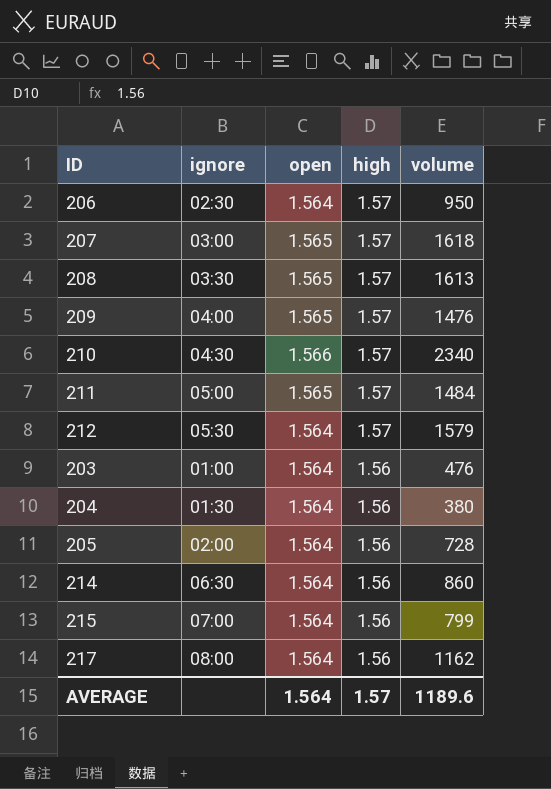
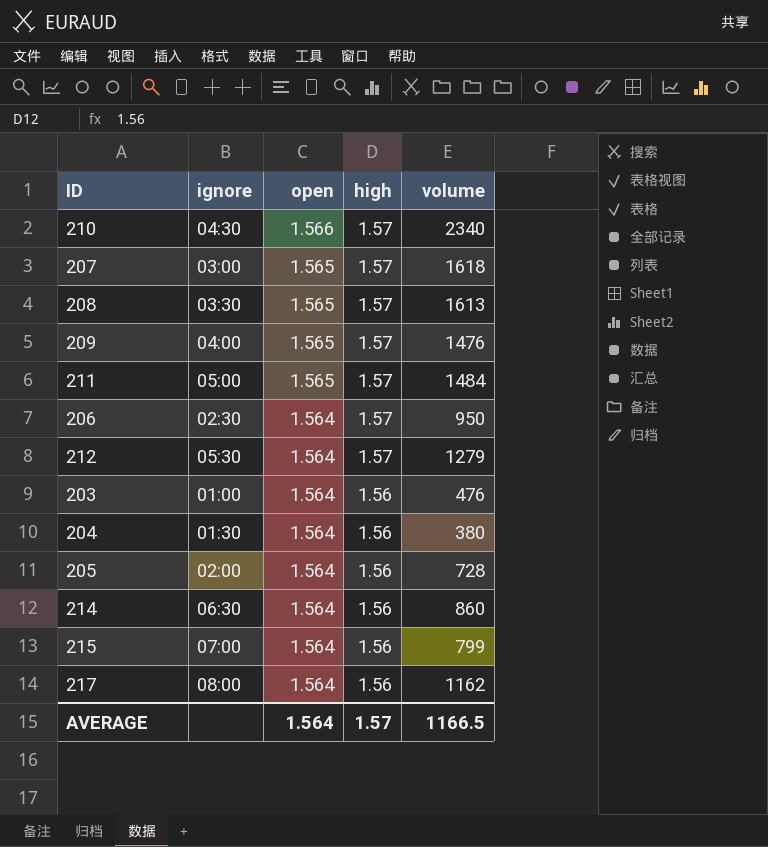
row order: high descending -> open descending
212 | volume: 1579 -> 1279
AVERAGE | volume: 1189.6 -> 1166.5

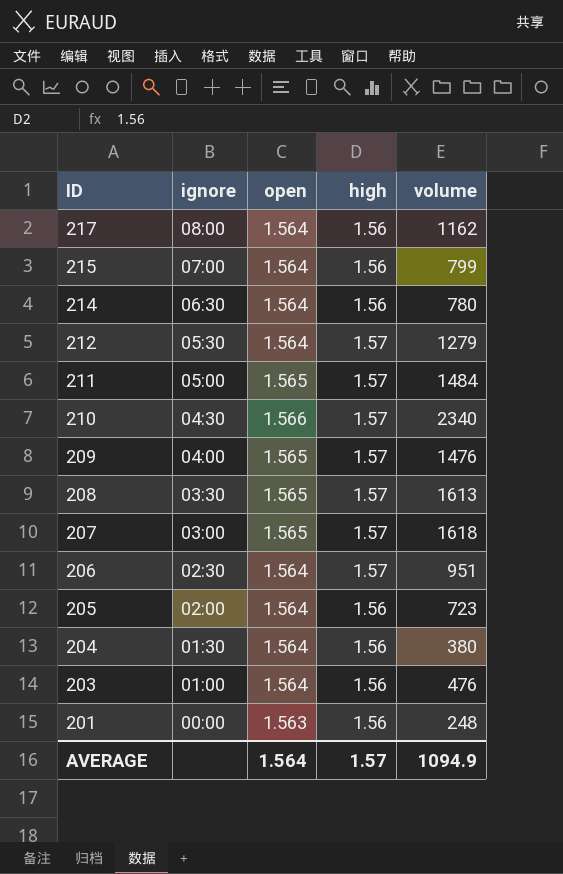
row order: open descending -> ID descending
214 | volume: 860 -> 780
206 | volume: 950 -> 951
205 | volume: 728 -> 723
row 201: none -> 00:00 | 1.563 | 1.56 | 248
AVERAGE | volume: 1166.5 -> 1094.9

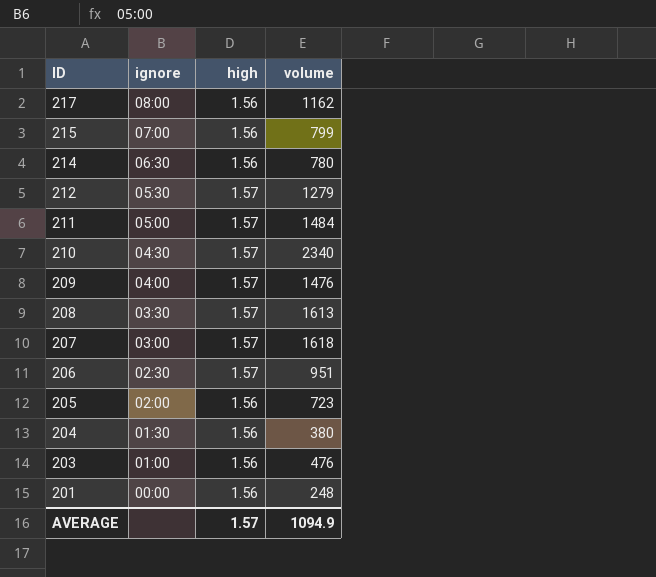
column open | position: 3 -> none

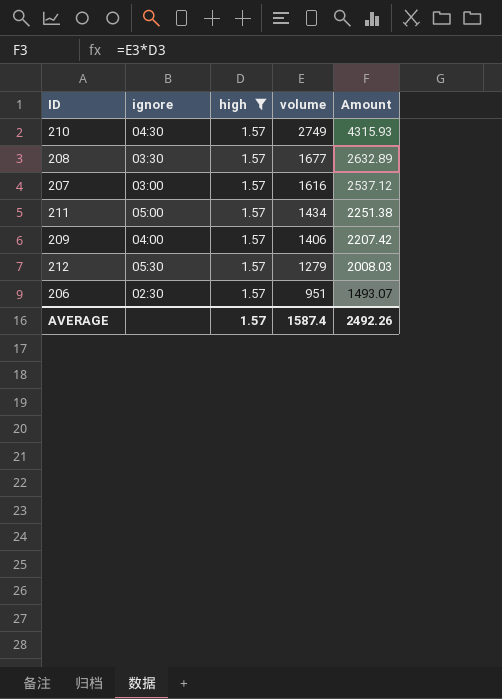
filter: none -> high = 1.57
row order: ID descending -> volume descending
column Amount | formula: none -> [high] * [volume]
210 | volume: 2340 -> 2749
208 | volume: 1613 -> 1677
207 | volume: 1618 -> 1616
211 | volume: 1484 -> 1434
209 | volume: 1476 -> 1406
AVERAGE | volume: 1094.9 -> 1587.4

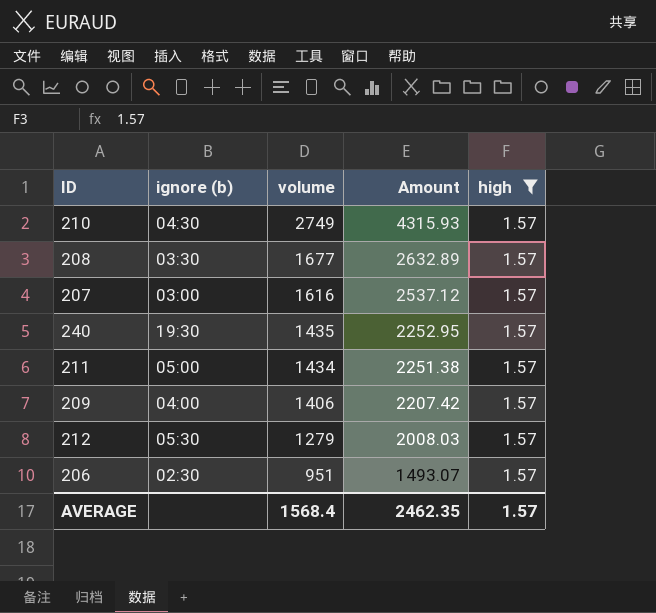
column name: ignore -> ignore (b)
column high | position: 3 -> 5
row 240: none -> 19:30 | 1435 | 2252.95 | 1.57
AVERAGE | volume: 1587.4 -> 1568.4
AVERAGE | Amount: 2492.26 -> 2462.35

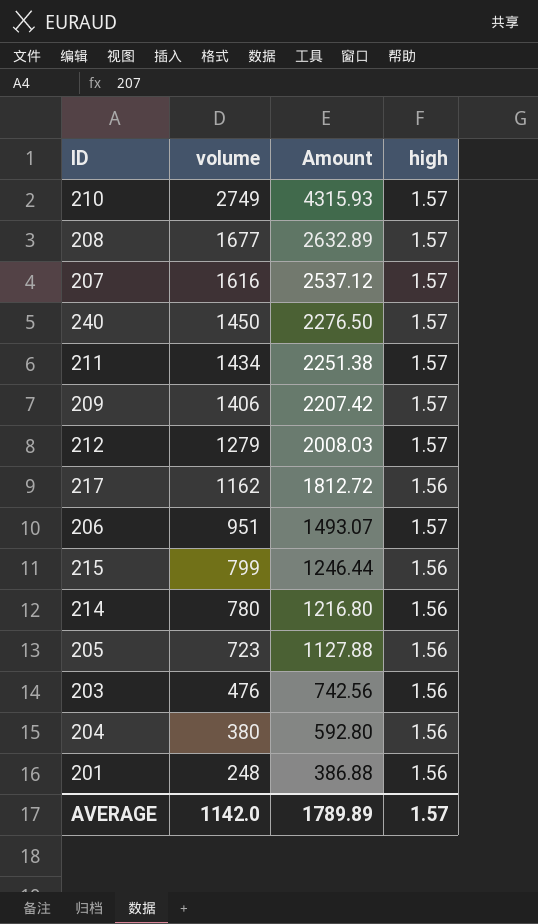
filter: high = 1.57 -> none
column ignore (b) | position: 2 -> none
240 | volume: 1435 -> 1450
240 | Amount: 2252.95 -> 2276.50
AVERAGE | volume: 1568.4 -> 1142.0
AVERAGE | Amount: 2462.35 -> 1789.89

